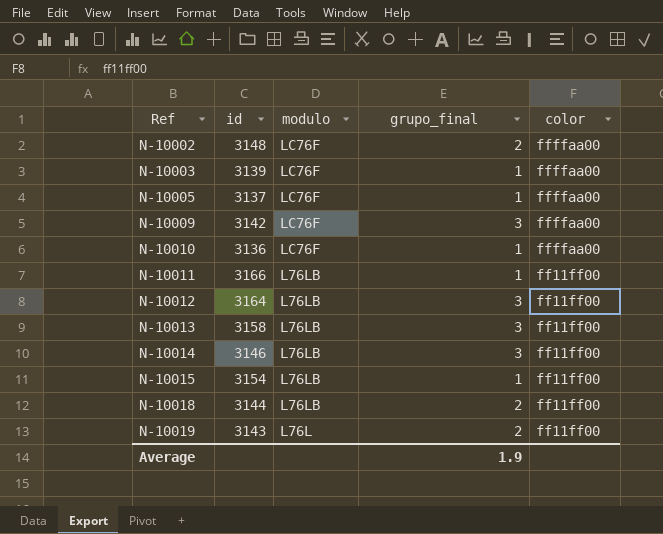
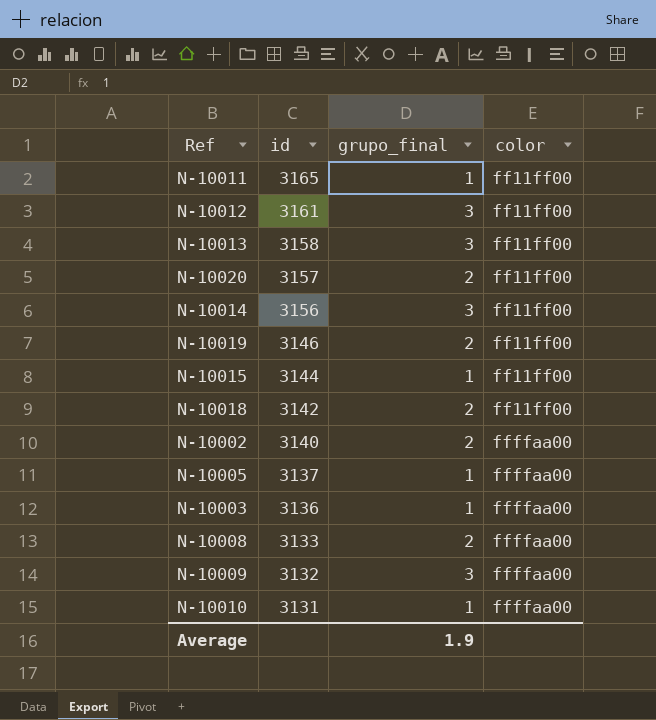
row order: Ref ascending -> id descending
column modulo | position: 3 -> none
N-10011 | id: 3166 -> 3165
N-10012 | id: 3164 -> 3161
row N-10020: none -> 3157 | 2 | ff11ff00
N-10014 | id: 3146 -> 3156
N-10019 | id: 3143 -> 3146
N-10015 | id: 3154 -> 3144
N-10018 | id: 3144 -> 3142
N-10002 | id: 3148 -> 3140
N-10003 | id: 3139 -> 3136
row N-10008: none -> 3133 | 2 | ffffaa00
N-10009 | id: 3142 -> 3132
N-10010 | id: 3136 -> 3131

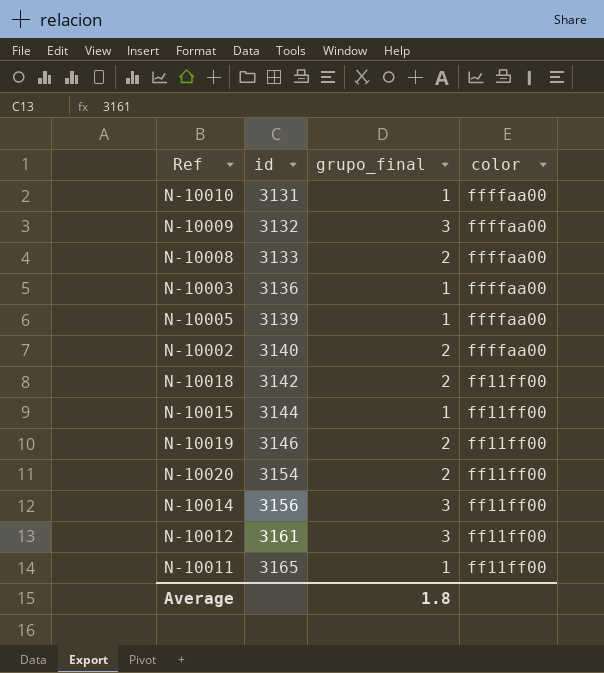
row order: id descending -> id ascending
row N-10013: 3158 | 3 | ff11ff00 -> none
N-10005 | id: 3137 -> 3139
N-10020 | id: 3157 -> 3154
Average | grupo_final: 1.9 -> 1.8

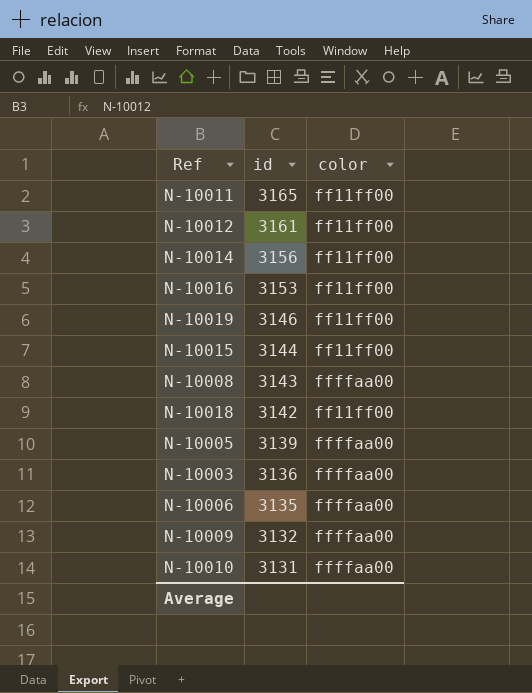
row order: id ascending -> id descending
column grupo_final | position: 3 -> none
row N-10002: 3140 | 2 | ffffaa00 -> none
row N-10020: 3154 | 2 | ff11ff00 -> none
row N-10016: none -> 3153 | ff11ff00
N-10008 | id: 3133 -> 3143
row N-10006: none -> 3135 | ffffaa00

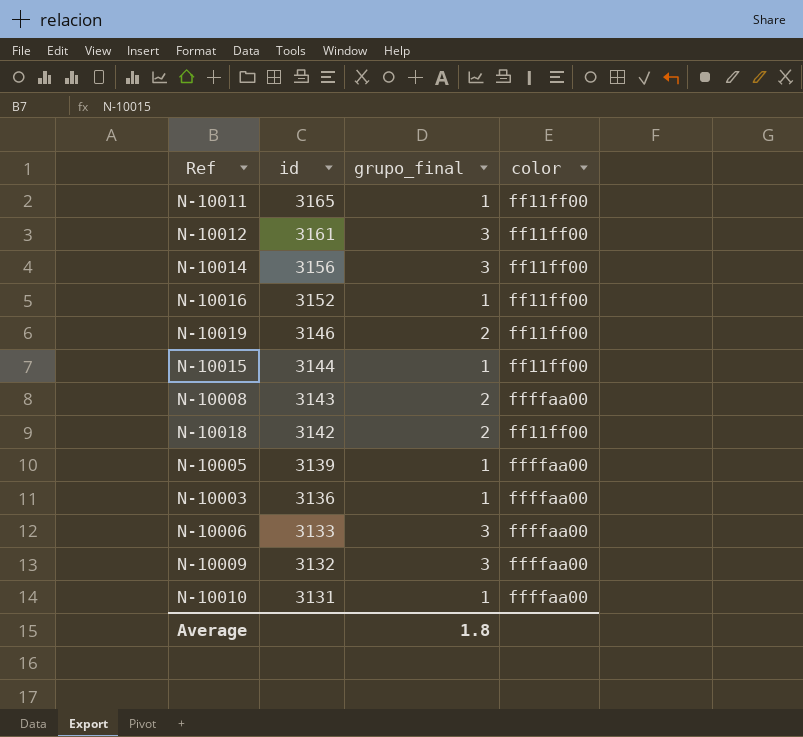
column grupo_final | position: none -> 3
N-10016 | id: 3153 -> 3152
N-10006 | id: 3135 -> 3133

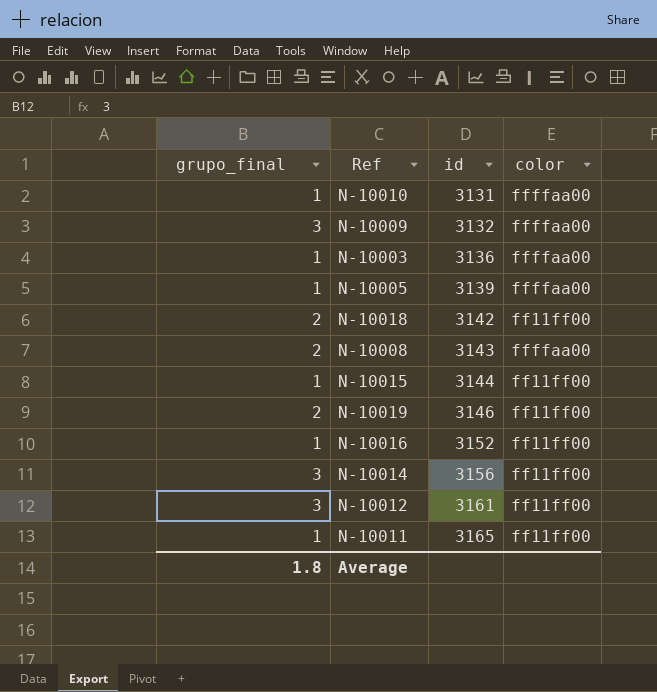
row order: id descending -> id ascending
column grupo_final | position: 3 -> 1
row N-10006: 3133 | 3 | ffffaa00 -> none

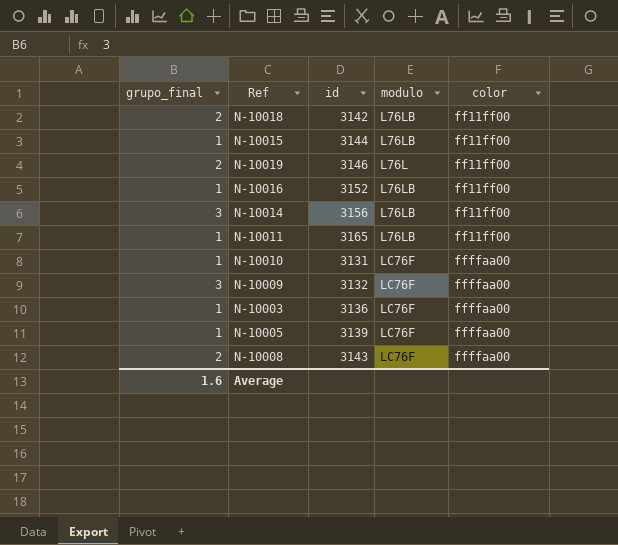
row order: id ascending -> color ascending
column modulo | position: none -> 4
row N-10012: 3 | 3161 | ff11ff00 -> none
Average | grupo_final: 1.8 -> 1.6

